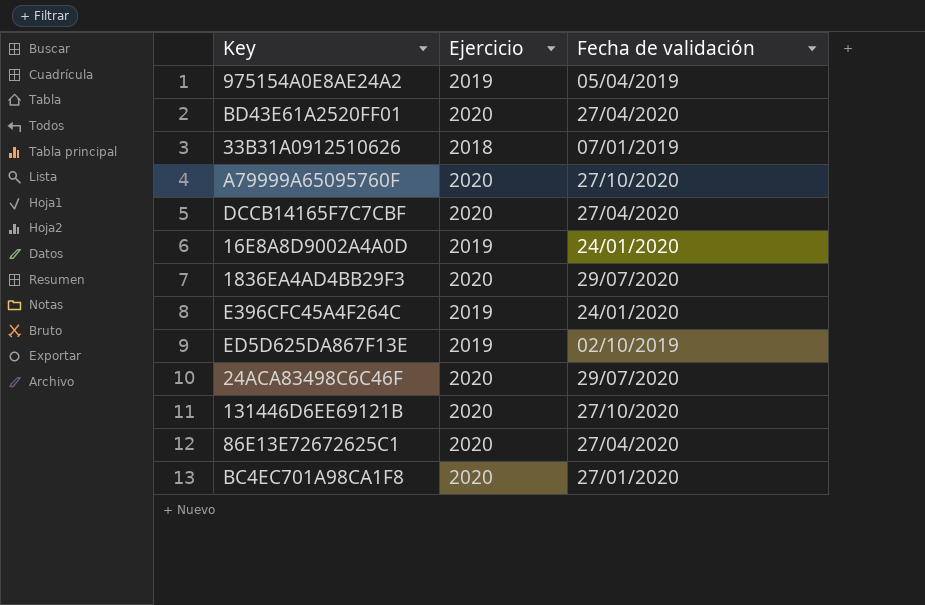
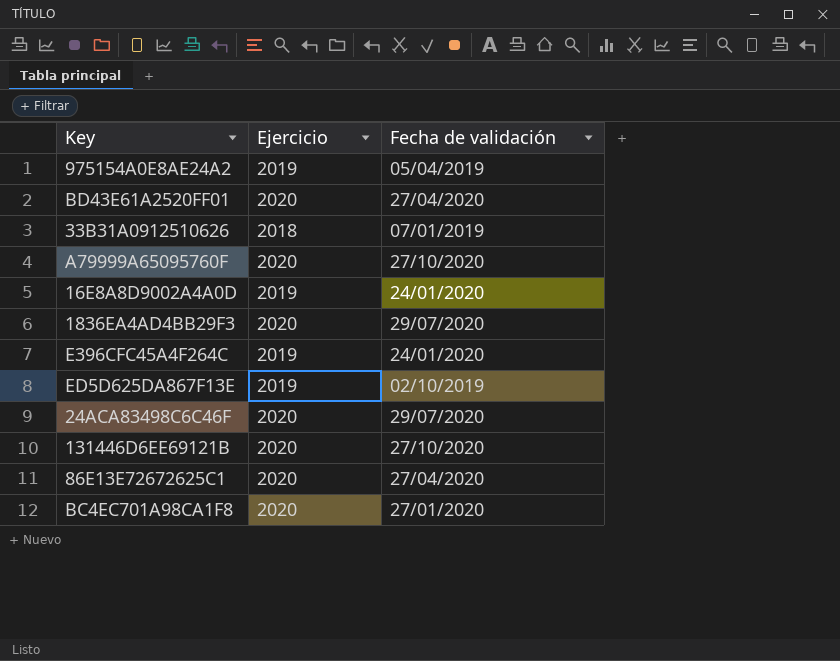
row DCCB14165F7C7CBF: 2020 | 27/04/2020 -> none

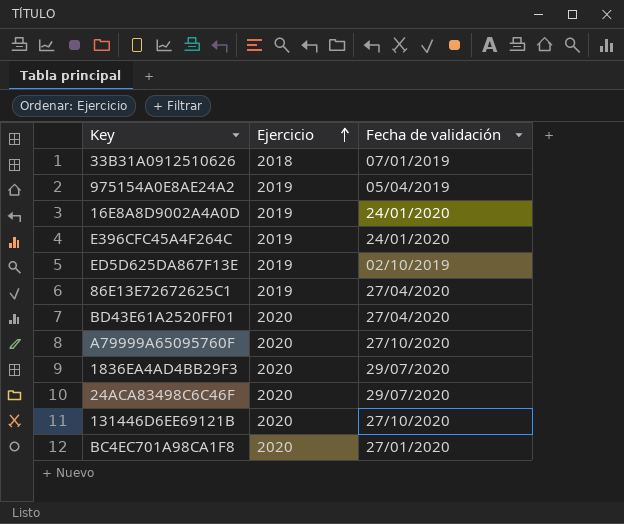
row order: none -> Ejercicio ascending
86E13E72672625C1 | Ejercicio: 2020 -> 2019

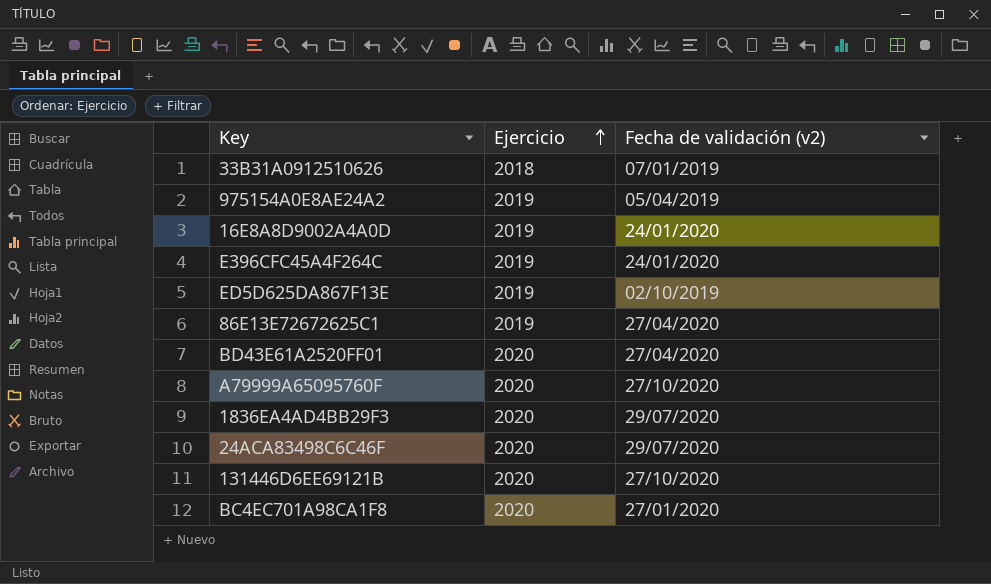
column name: Fecha de validación -> Fecha de validación (v2)

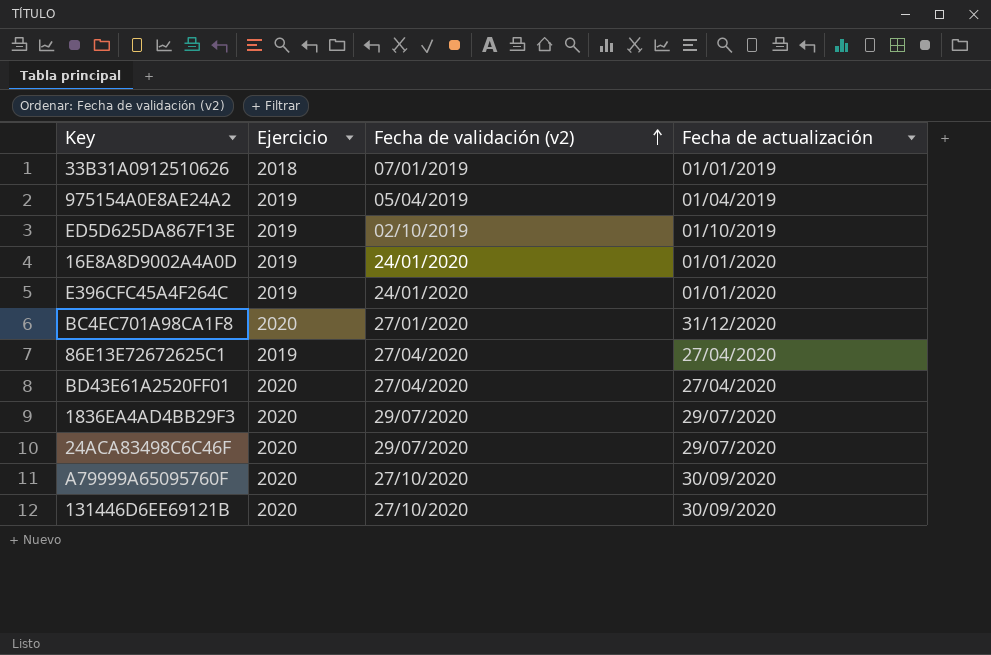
row order: Ejercicio ascending -> Fecha de validación (v2) ascending
column Fecha de actualización | position: none -> 4

